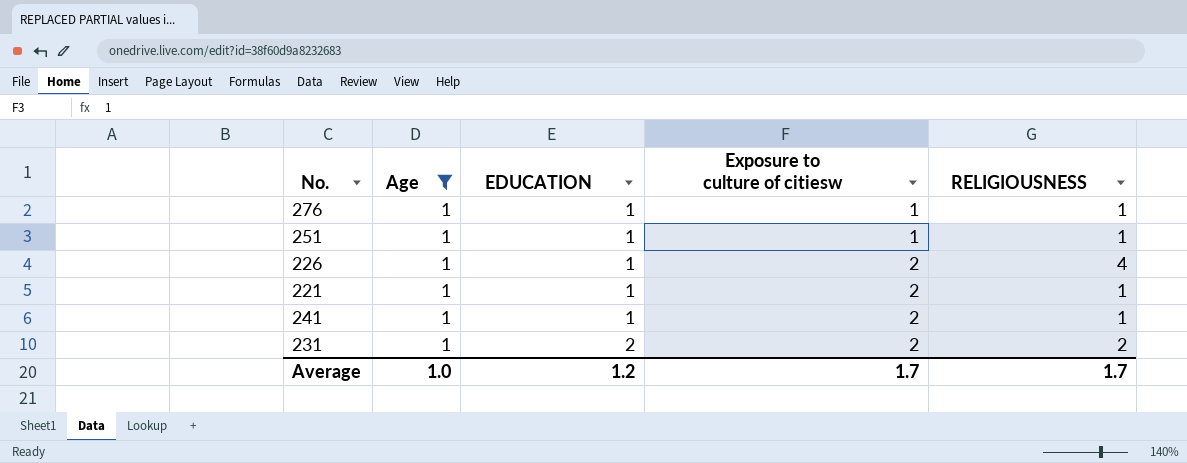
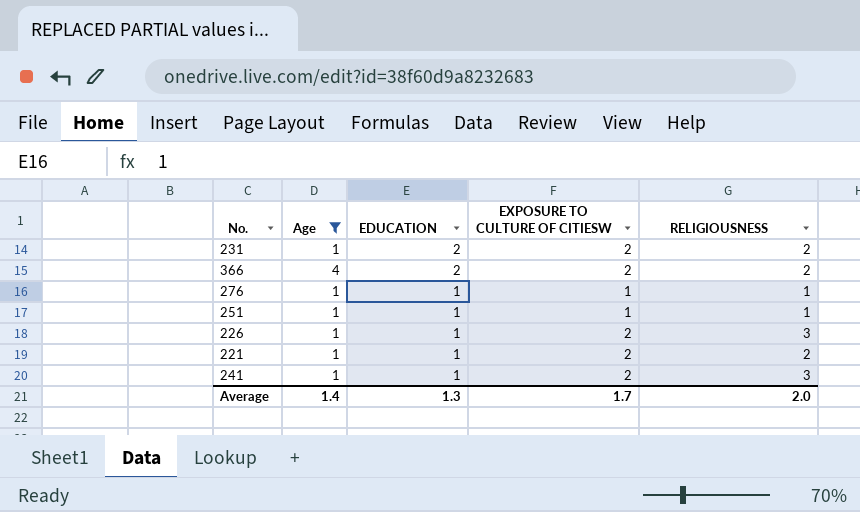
row order: EDUCATION ascending -> EDUCATION descending
column name: Exposure to culture of citiesw -> EXPOSURE TO CULTURE OF CITIESW
row 366: none -> 4 | 2 | 2 | 2
226 | RELIGIOUSNESS: 4 -> 3
221 | RELIGIOUSNESS: 1 -> 2
241 | RELIGIOUSNESS: 1 -> 3
Average | Age: 1.0 -> 1.4
Average | EDUCATION: 1.2 -> 1.3
Average | RELIGIOUSNESS: 1.7 -> 2.0

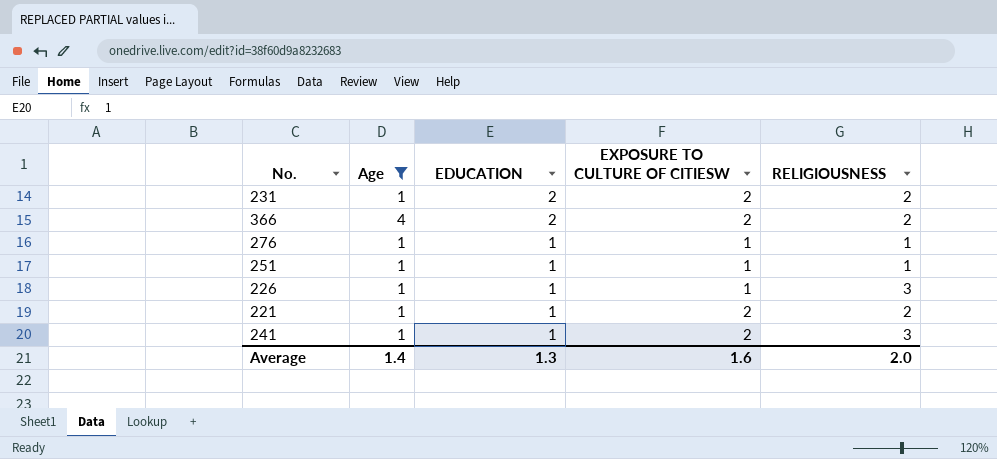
226 | EXPOSURE TO CULTURE OF CITIESW: 2 -> 1
Average | EXPOSURE TO CULTURE OF CITIESW: 1.7 -> 1.6

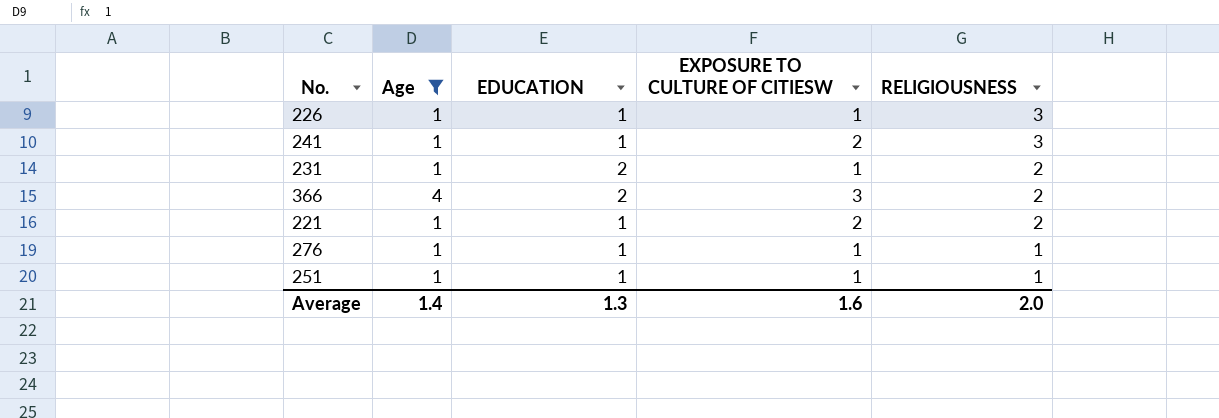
row order: EDUCATION descending -> RELIGIOUSNESS descending
231 | EXPOSURE TO CULTURE OF CITIESW: 2 -> 1
366 | EXPOSURE TO CULTURE OF CITIESW: 2 -> 3

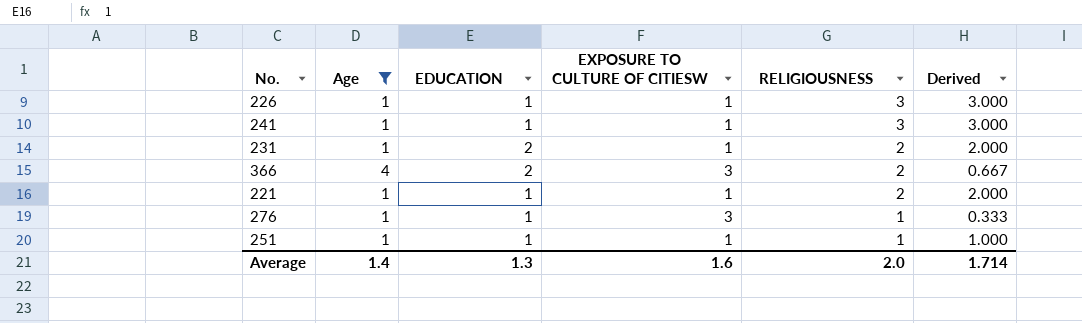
column Derived | formula: none -> [RELIGIOUSNESS] / [EXPOSURE TO CULTURE OF CITIESW]
241 | EXPOSURE TO CULTURE OF CITIESW: 2 -> 1
221 | EXPOSURE TO CULTURE OF CITIESW: 2 -> 1
276 | EXPOSURE TO CULTURE OF CITIESW: 1 -> 3

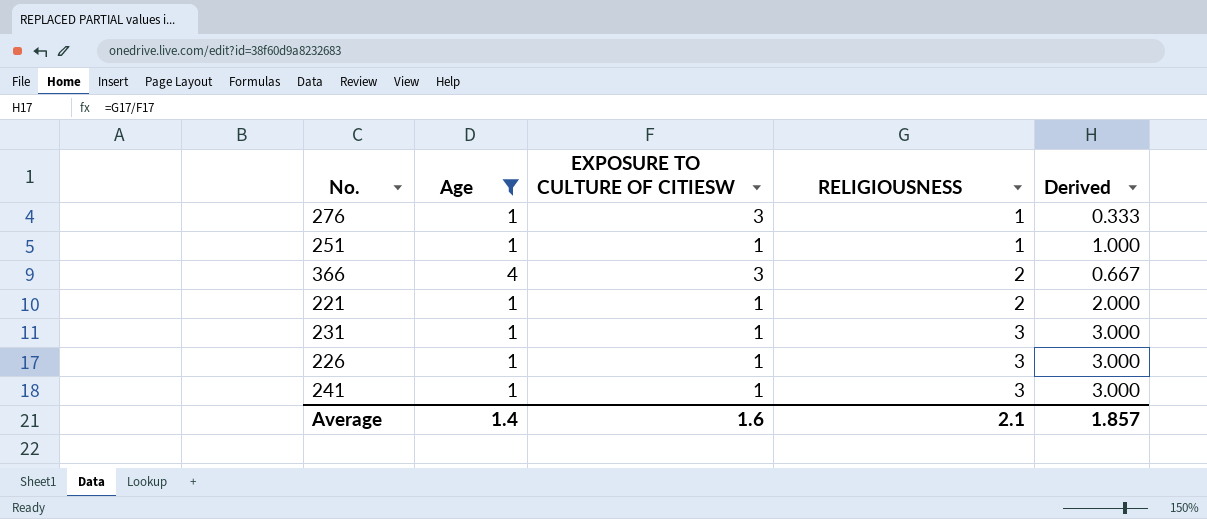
row order: RELIGIOUSNESS descending -> RELIGIOUSNESS ascending
column EDUCATION | position: 3 -> none
231 | RELIGIOUSNESS: 2 -> 3
231 | Derived: 2.000 -> 3.000
Average | RELIGIOUSNESS: 2.0 -> 2.1
Average | Derived: 1.714 -> 1.857

